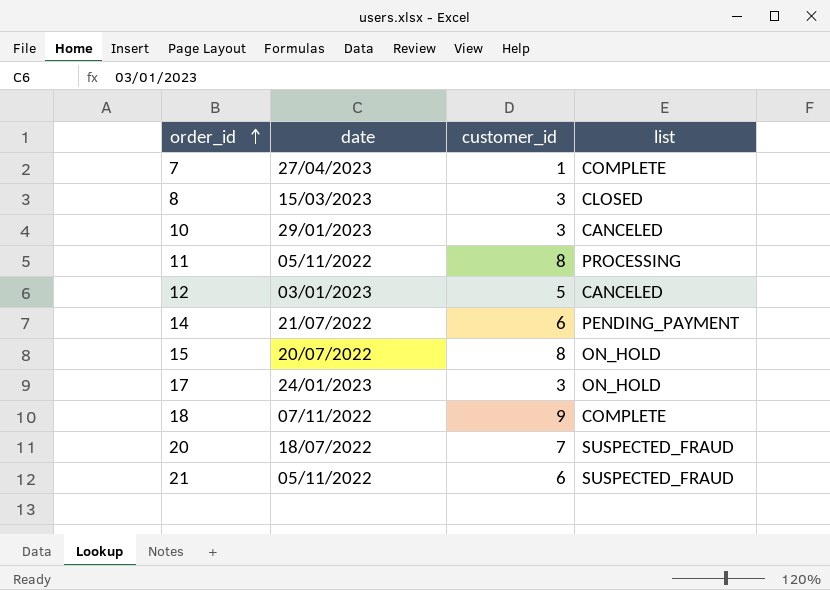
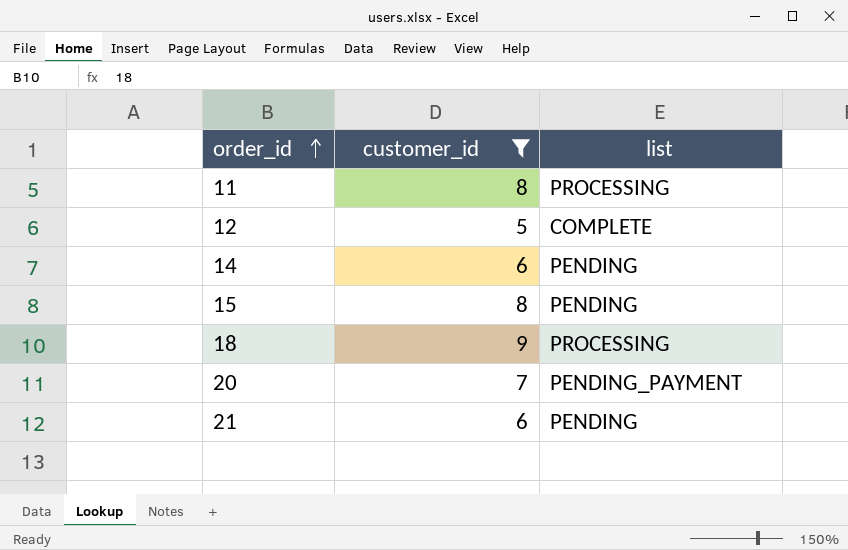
filter: none -> customer_id >= 5
column date | position: 2 -> none
12 | list: CANCELED -> COMPLETE
14 | list: PENDING_PAYMENT -> PENDING
15 | list: ON_HOLD -> PENDING
18 | list: COMPLETE -> PROCESSING
20 | list: SUSPECTED_FRAUD -> PENDING_PAYMENT
21 | list: SUSPECTED_FRAUD -> PENDING

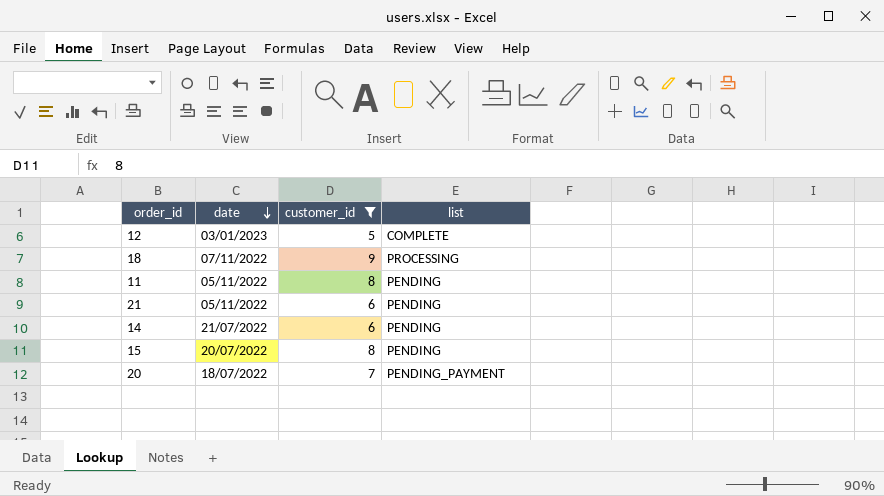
row order: order_id ascending -> date descending
column date | position: none -> 2
11 | list: PROCESSING -> PENDING

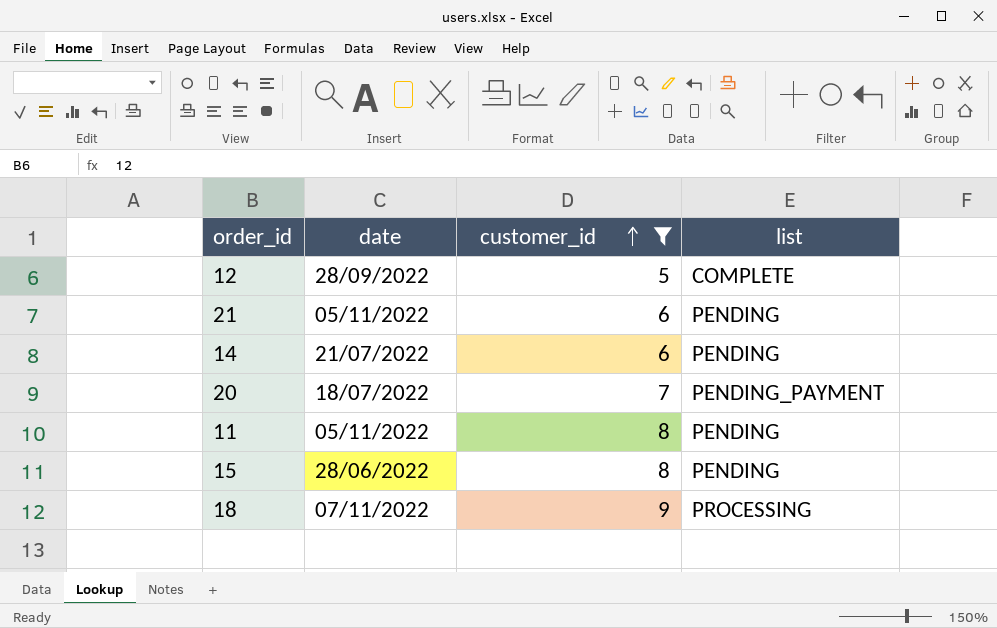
row order: date descending -> customer_id ascending
12 | date: 03/01/2023 -> 28/09/2022
15 | date: 20/07/2022 -> 28/06/2022

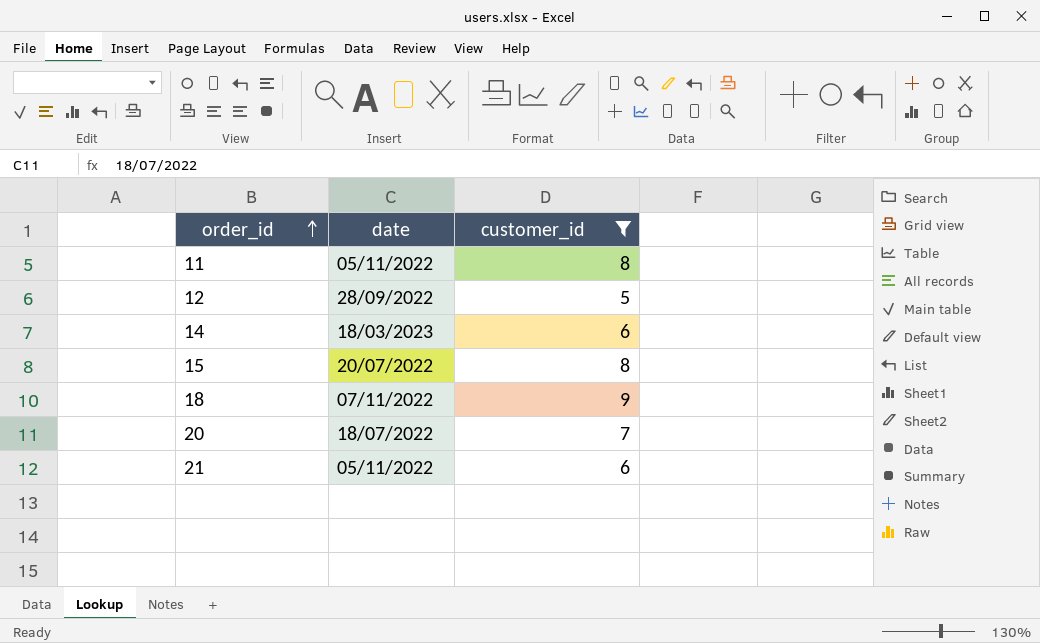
row order: customer_id ascending -> order_id ascending
column list | position: 4 -> none
14 | date: 21/07/2022 -> 18/03/2023
15 | date: 28/06/2022 -> 20/07/2022

